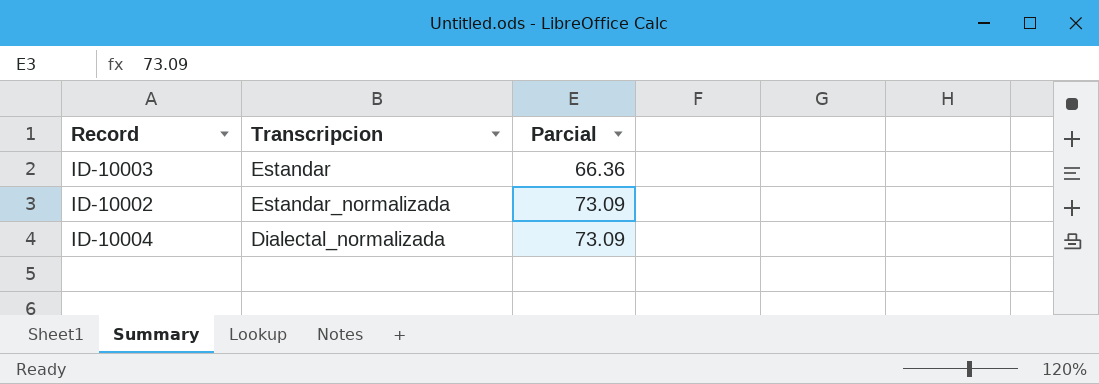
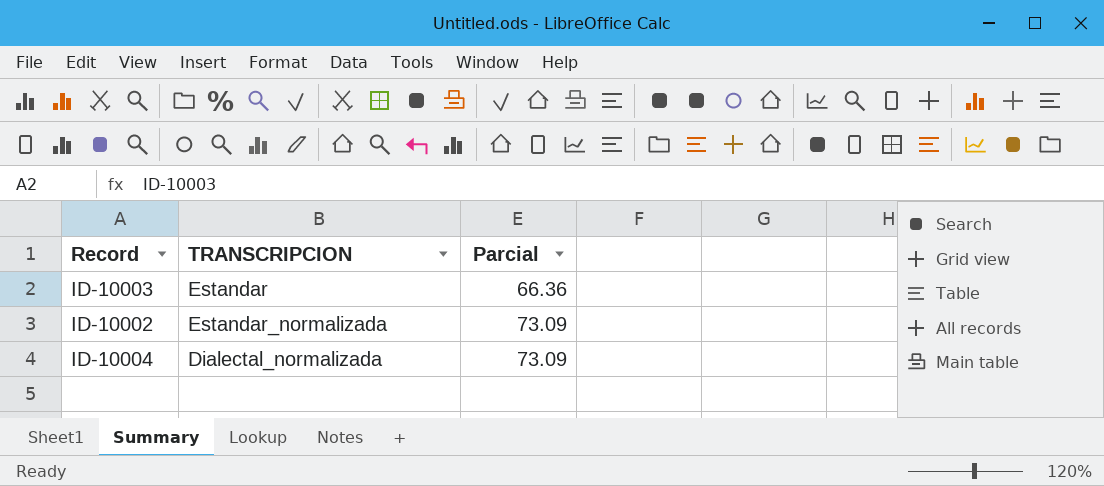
column name: Transcripcion -> TRANSCRIPCION

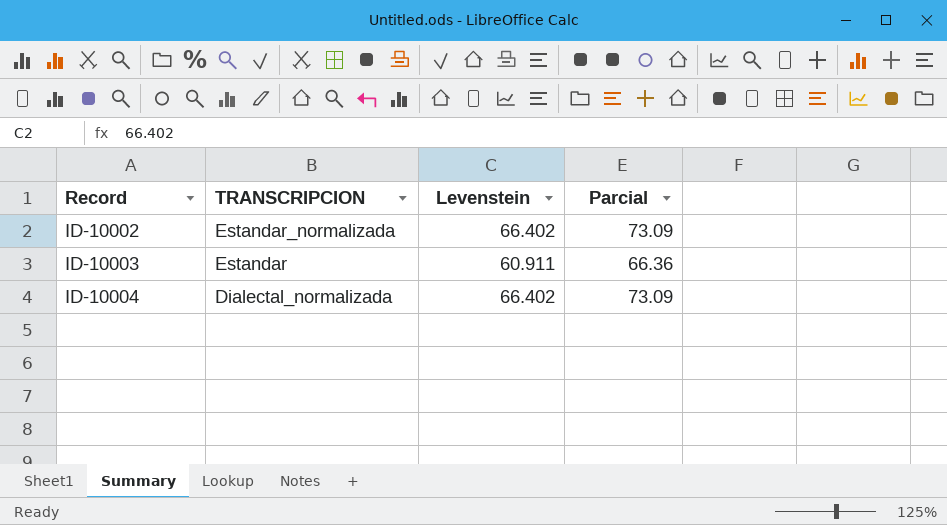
row order: Parcial ascending -> Record ascending
column Levenstein | position: none -> 3

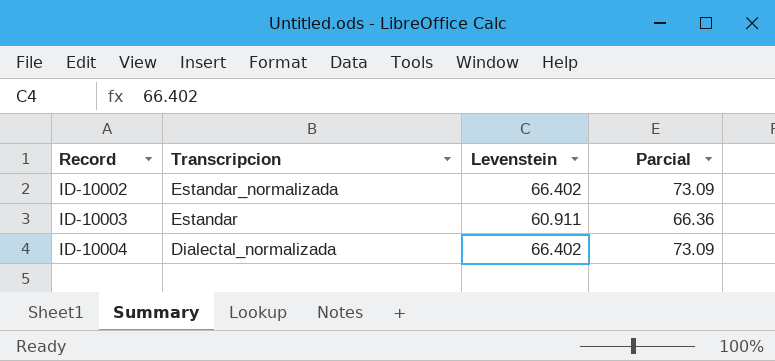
column name: TRANSCRIPCION -> Transcripcion

